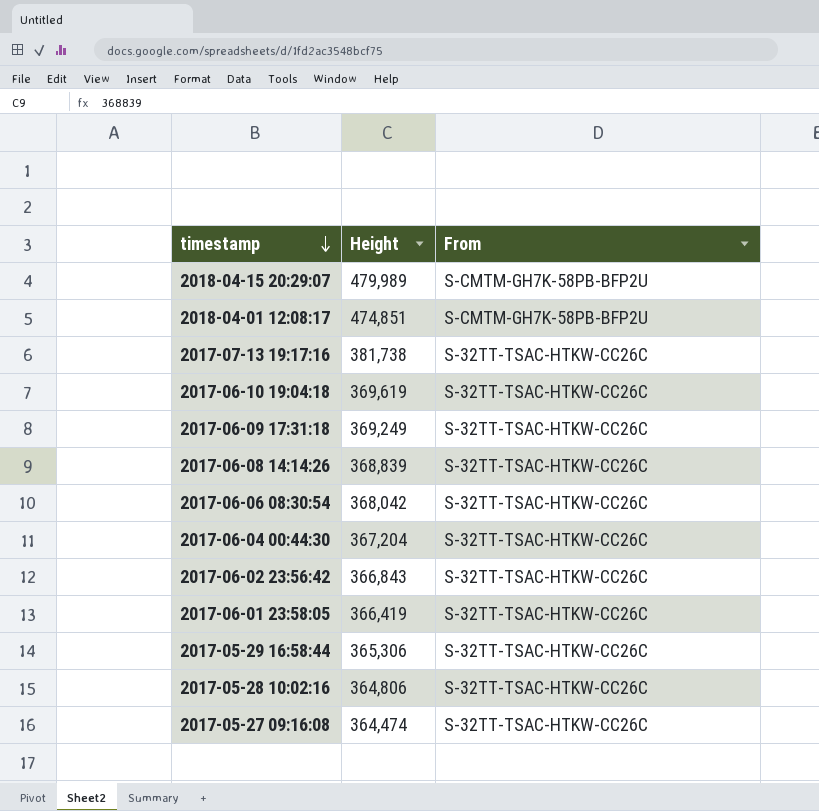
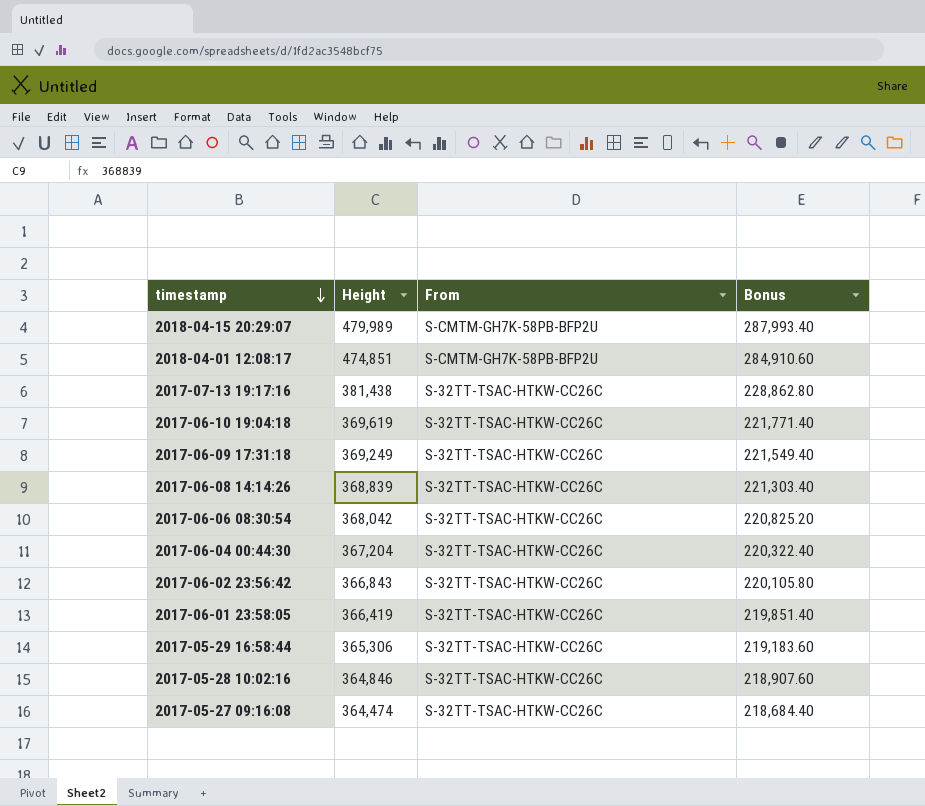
column Bonus | formula: none -> [Height] * 0.6
2017-07-13 19:17:16 | Height: 381,738 -> 381,438
2017-05-28 10:02:16 | Height: 364,806 -> 364,846

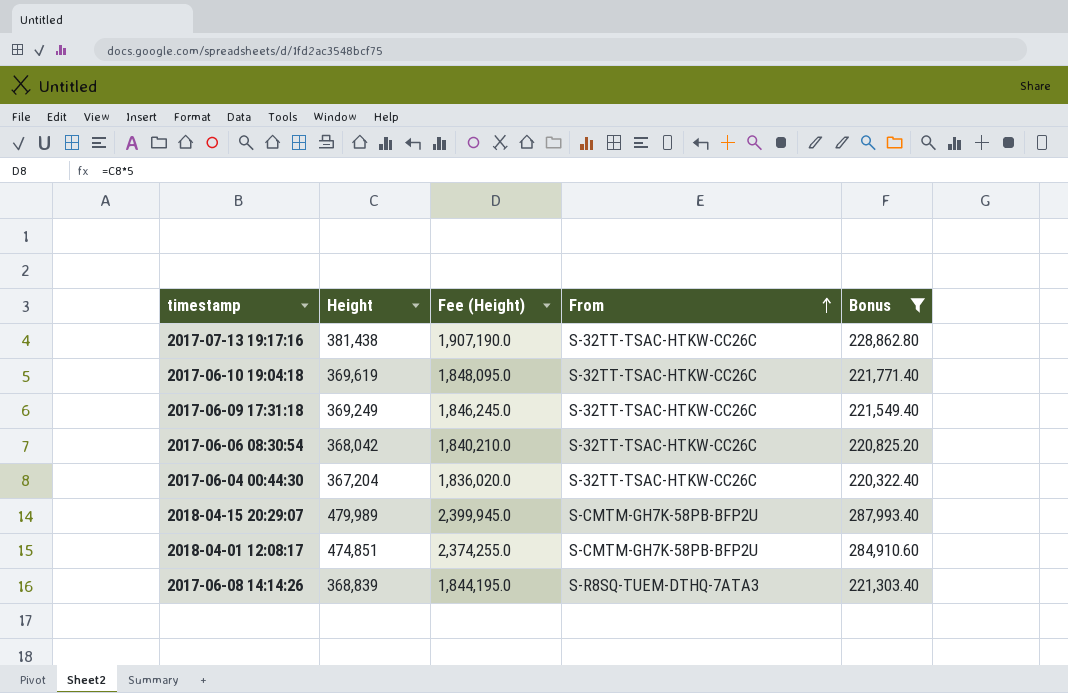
filter: none -> Bonus >= 220,322.40
row order: timestamp descending -> From ascending
column Fee (Height) | formula: none -> [Height] * 5
2017-06-08 14:14:26 | From: S-32TT-TSAC-HTKW-CC26C -> S-R8SQ-TUEM-DTHQ-7ATA3

